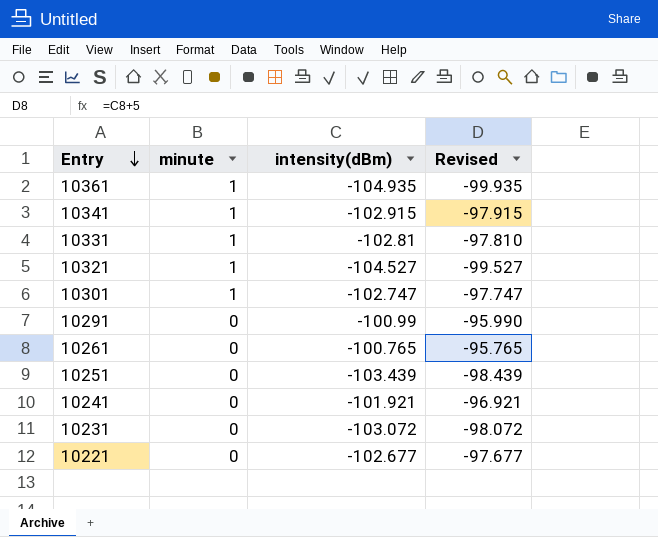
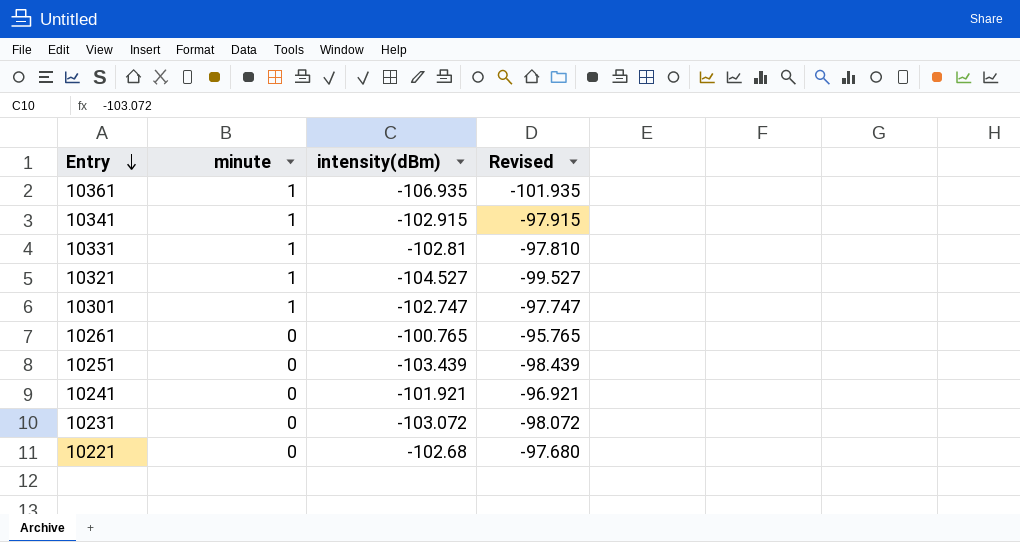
row 10291: 0 | -100.99 | -95.990 -> none
10361 | intensity(dBm): -104.935 -> -106.935
10361 | Revised: -99.935 -> -101.935
10221 | intensity(dBm): -102.677 -> -102.68
10221 | Revised: -97.677 -> -97.680

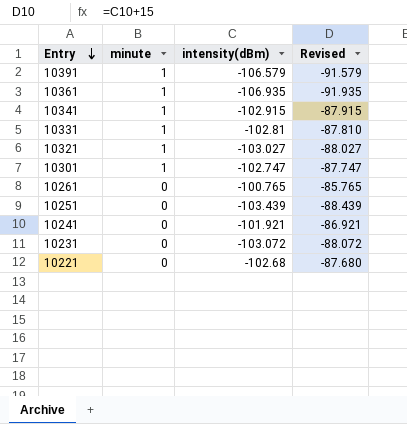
column Revised | formula: [intensity(dBm)] + 5 -> [intensity(dBm)] + 15
row 10391: none -> 1 | -106.579 | -91.579
10321 | intensity(dBm): -104.527 -> -103.027

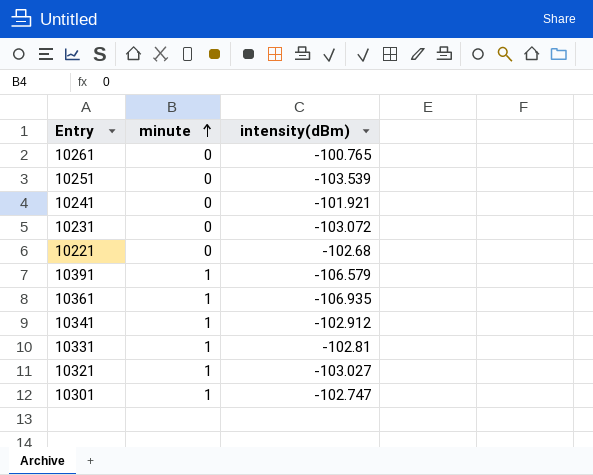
row order: Entry descending -> minute ascending
column Revised | formula: [intensity(dBm)] + 15 -> none
10251 | intensity(dBm): -103.439 -> -103.539
10341 | intensity(dBm): -102.915 -> -102.912

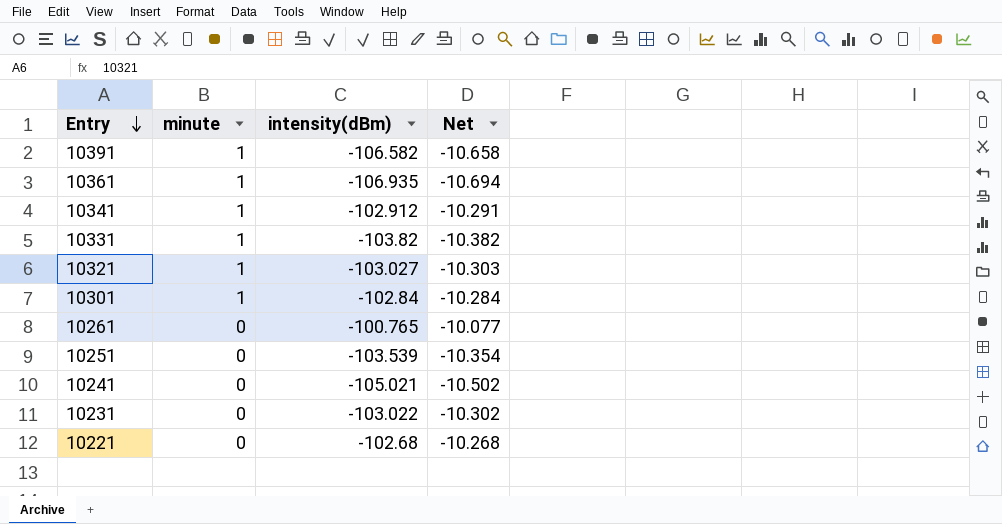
row order: minute ascending -> Entry descending
column Net | formula: none -> [intensity(dBm)] * 0.1
10391 | intensity(dBm): -106.579 -> -106.582
10331 | intensity(dBm): -102.81 -> -103.82
10301 | intensity(dBm): -102.747 -> -102.84
10241 | intensity(dBm): -101.921 -> -105.021
10231 | intensity(dBm): -103.072 -> -103.022

